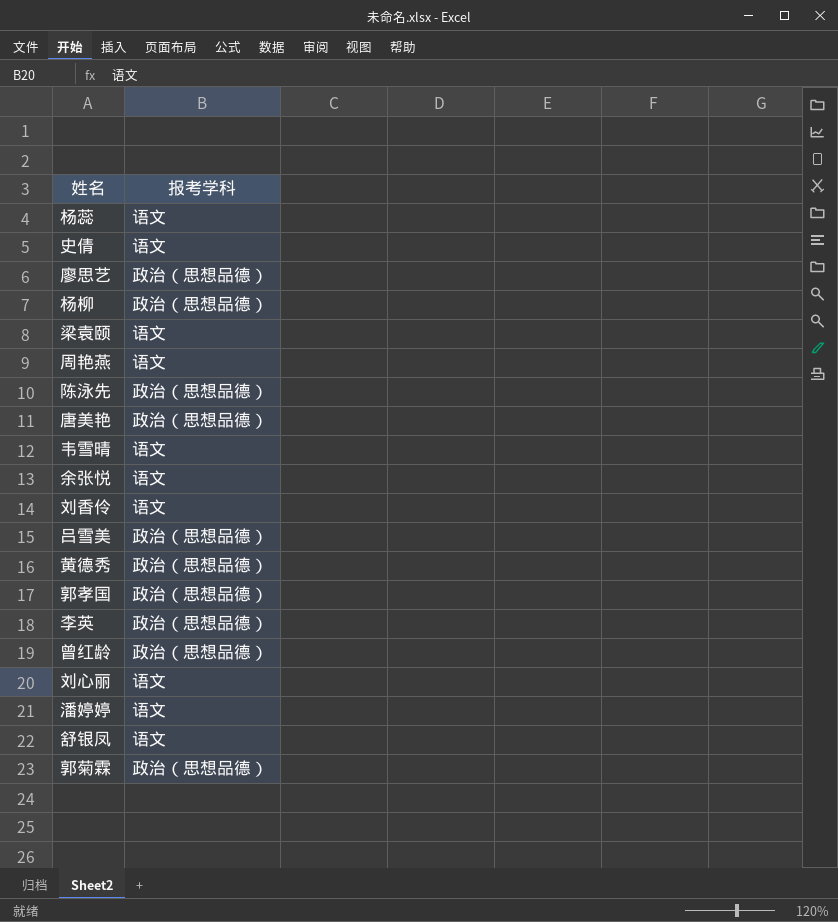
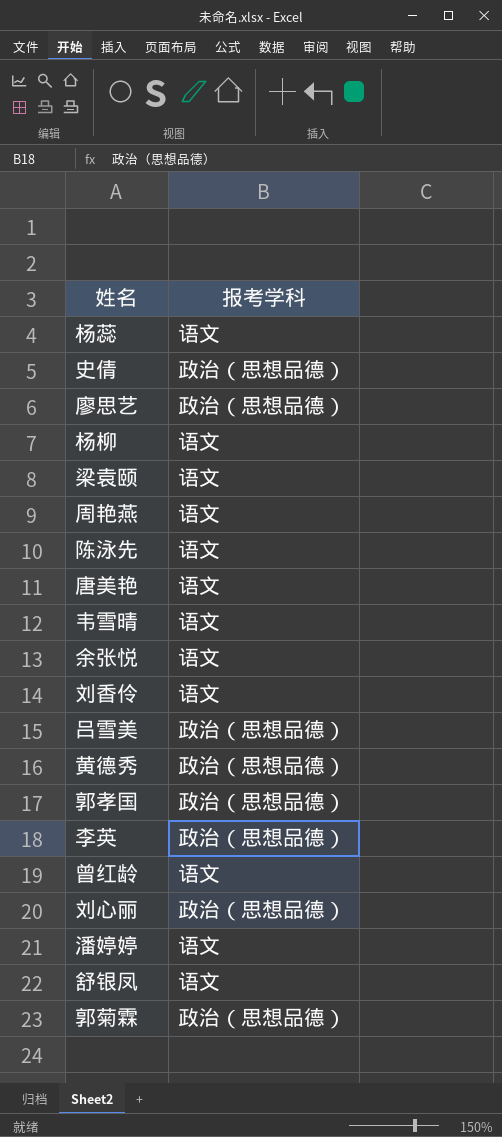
史倩 | 报考学科: 语文 -> 政治（思想品德）
杨柳 | 报考学科: 政治（思想品德） -> 语文
陈泳先 | 报考学科: 政治（思想品德） -> 语文
唐美艳 | 报考学科: 政治（思想品德） -> 语文
曾红龄 | 报考学科: 政治（思想品德） -> 语文
刘心丽 | 报考学科: 语文 -> 政治（思想品德）

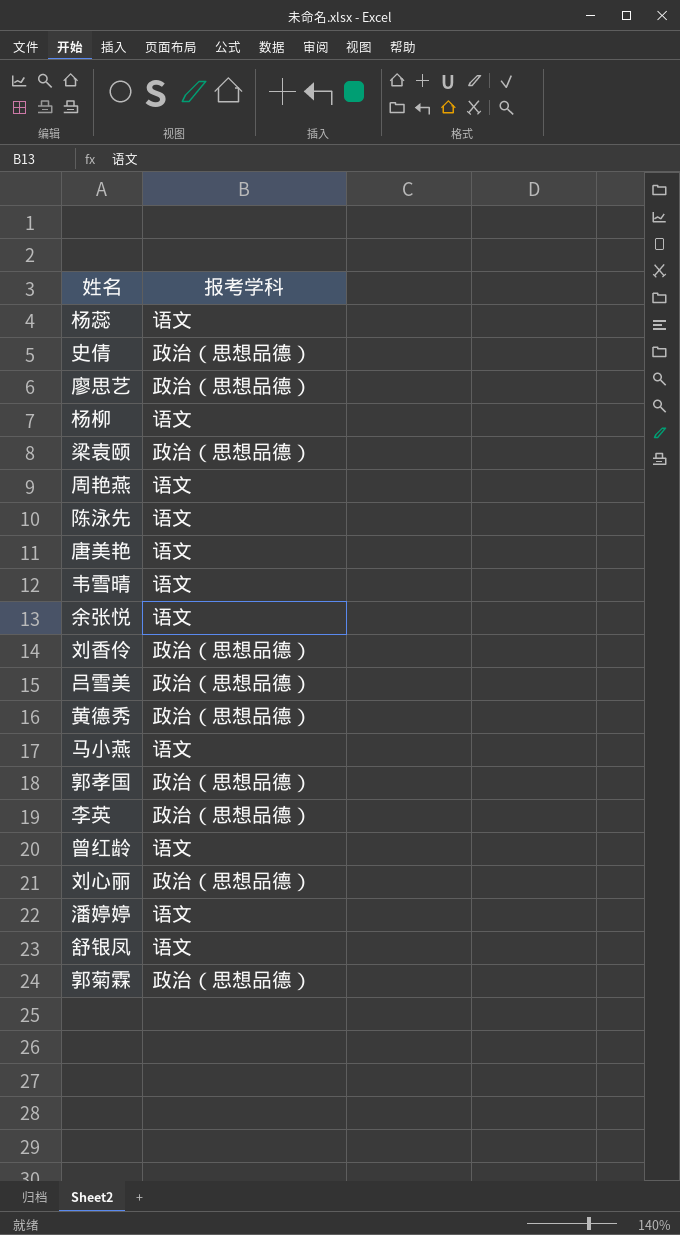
梁袁颐 | 报考学科: 语文 -> 政治（思想品德）
刘香伶 | 报考学科: 语文 -> 政治（思想品德）
row 马小燕: none -> 语文

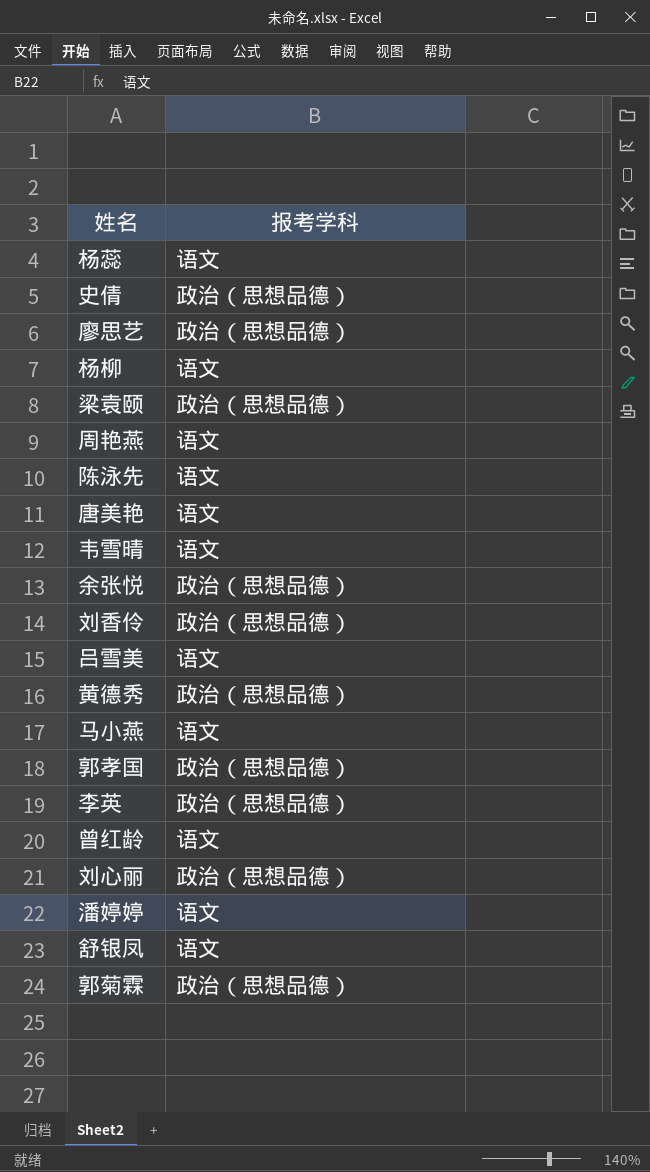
余张悦 | 报考学科: 语文 -> 政治（思想品德）
吕雪美 | 报考学科: 政治（思想品德） -> 语文

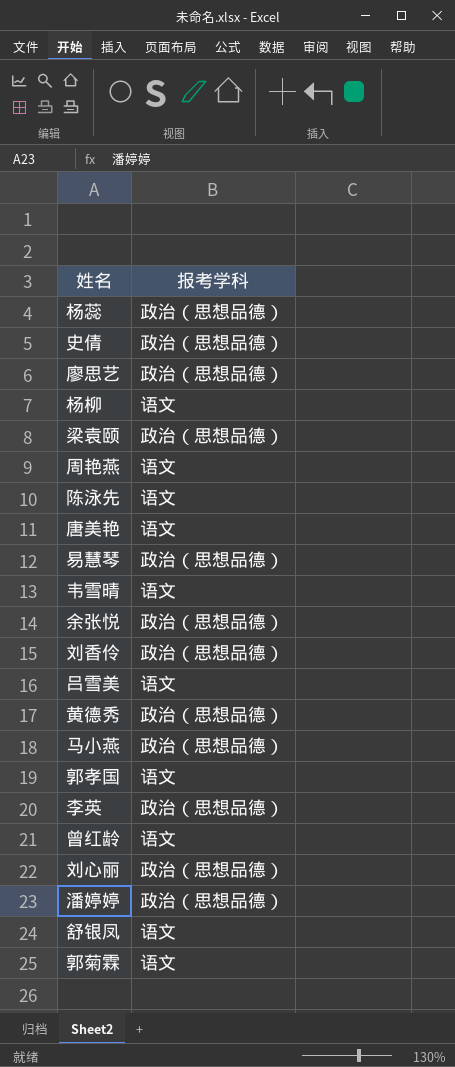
杨蕊 | 报考学科: 语文 -> 政治（思想品德）
row 易慧琴: none -> 政治（思想品德）
马小燕 | 报考学科: 语文 -> 政治（思想品德）
郭孝国 | 报考学科: 政治（思想品德） -> 语文
潘婷婷 | 报考学科: 语文 -> 政治（思想品德）
郭菊霖 | 报考学科: 政治（思想品德） -> 语文

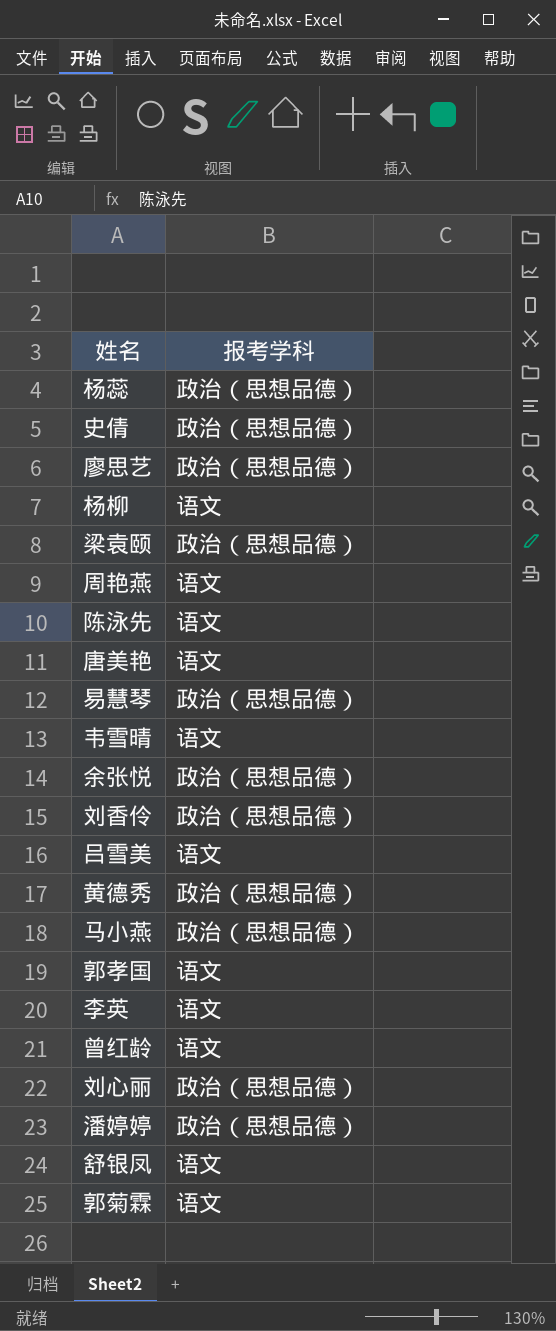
李英 | 报考学科: 政治（思想品德） -> 语文

